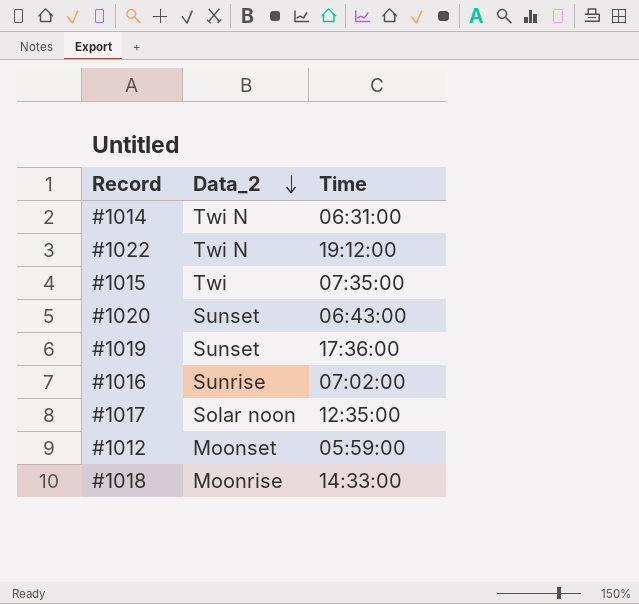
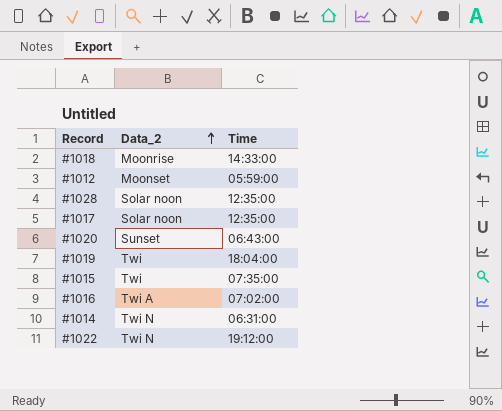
row order: Data_2 descending -> Data_2 ascending
row #1028: none -> Solar noon | 12:35:00
#1019 | Data_2: Sunset -> Twi
#1019 | Time: 17:36:00 -> 18:04:00
#1016 | Data_2: Sunrise -> Twi A

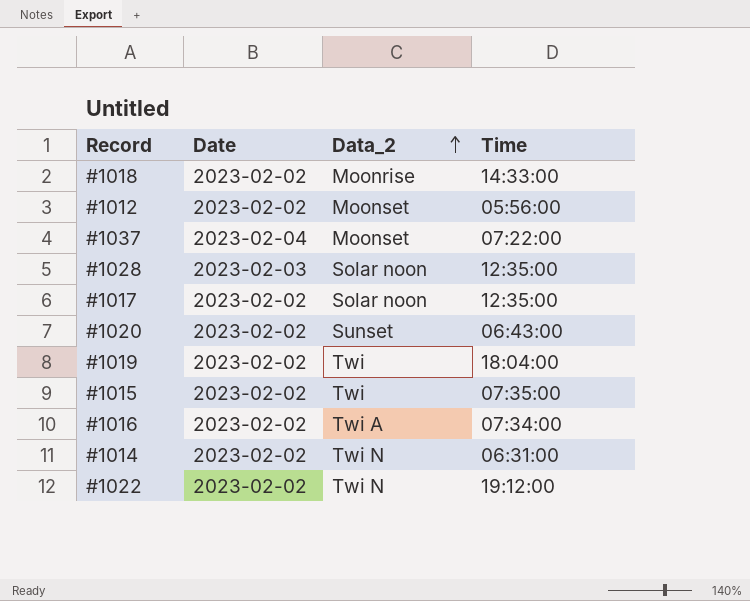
column Date | position: none -> 2
#1012 | Time: 05:59:00 -> 05:56:00
row #1037: none -> 2023-02-04 | Moonset | 07:22:00
#1016 | Time: 07:02:00 -> 07:34:00

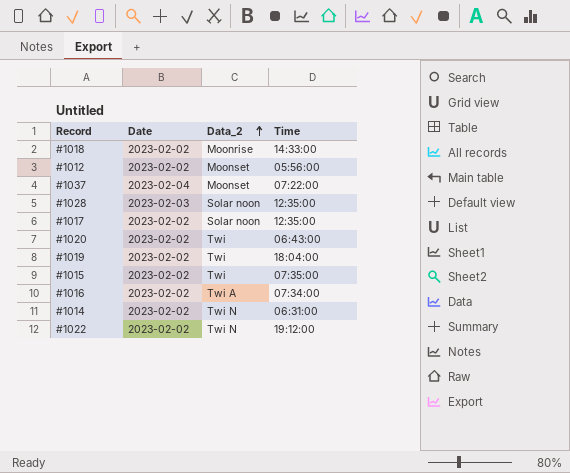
#1020 | Data_2: Sunset -> Twi

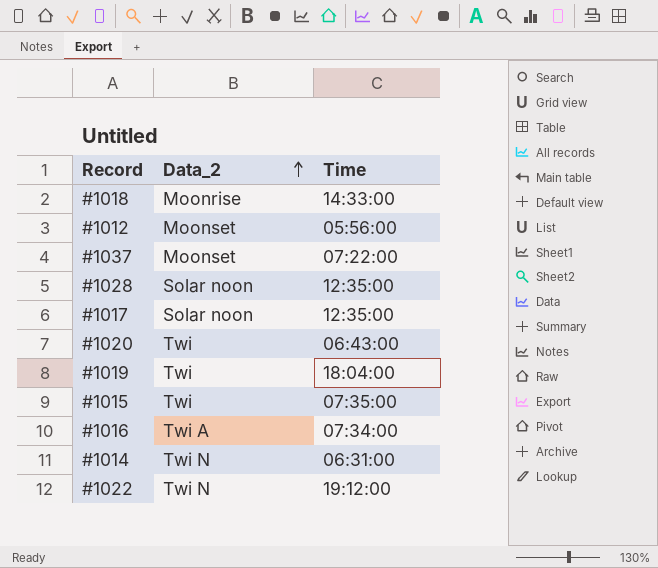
column Date | position: 2 -> none

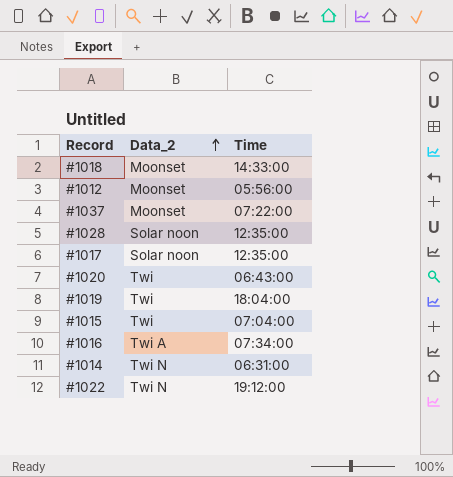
#1018 | Data_2: Moonrise -> Moonset
#1015 | Time: 07:35:00 -> 07:04:00

